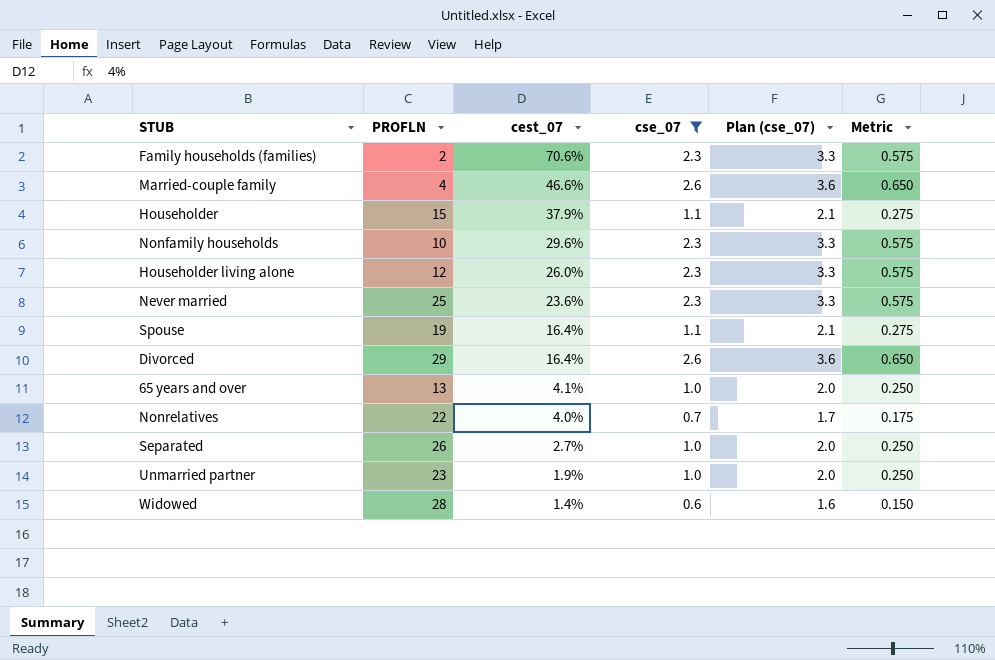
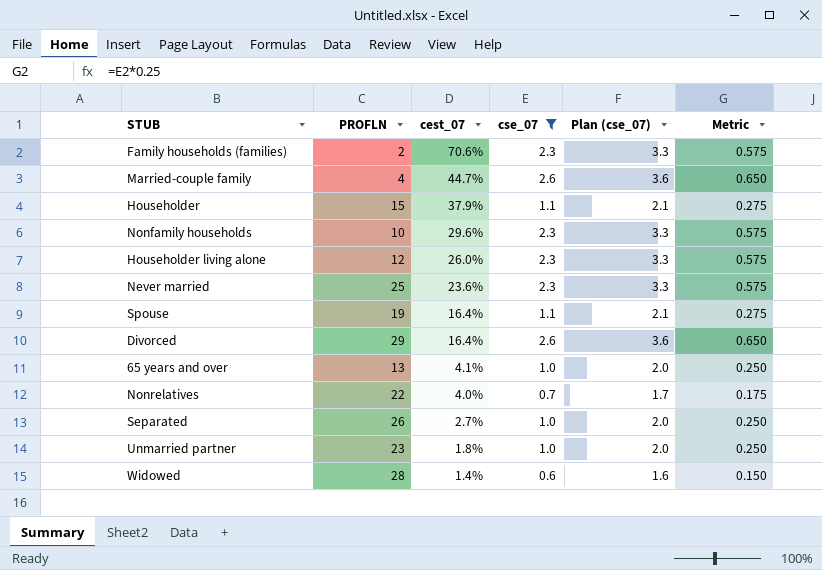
Married-couple family | cest_07: 46.6% -> 44.7%
Unmarried partner | cest_07: 1.9% -> 1.8%

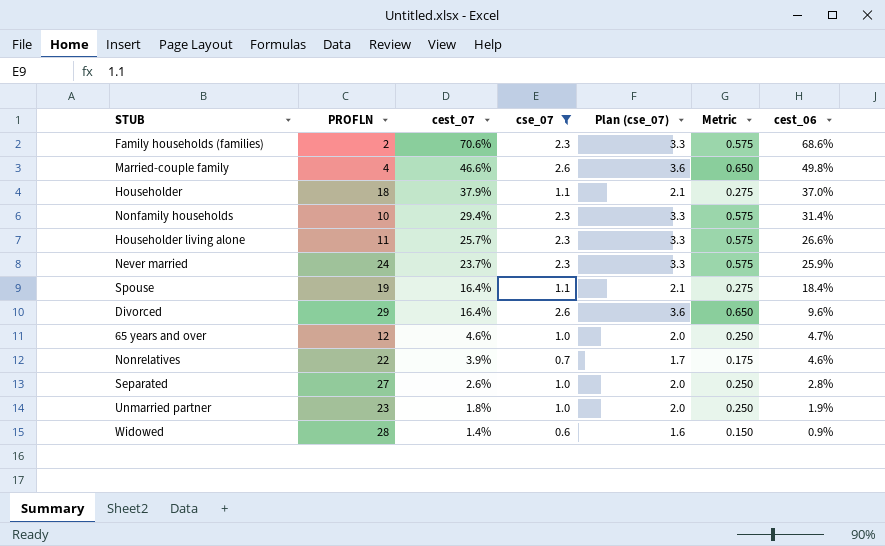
column cest_06 | position: none -> 7
Married-couple family | cest_07: 44.7% -> 46.6%
Householder | PROFLN: 15 -> 18
Nonfamily households | cest_07: 29.6% -> 29.4%
Householder living alone | PROFLN: 12 -> 11
Householder living alone | cest_07: 26.0% -> 25.7%
Never married | PROFLN: 25 -> 24
Never married | cest_07: 23.6% -> 23.7%
65 years and over | PROFLN: 13 -> 12
65 years and over | cest_07: 4.1% -> 4.6%
Nonrelatives | cest_07: 4.0% -> 3.9%
Separated | PROFLN: 26 -> 27
Separated | cest_07: 2.7% -> 2.6%

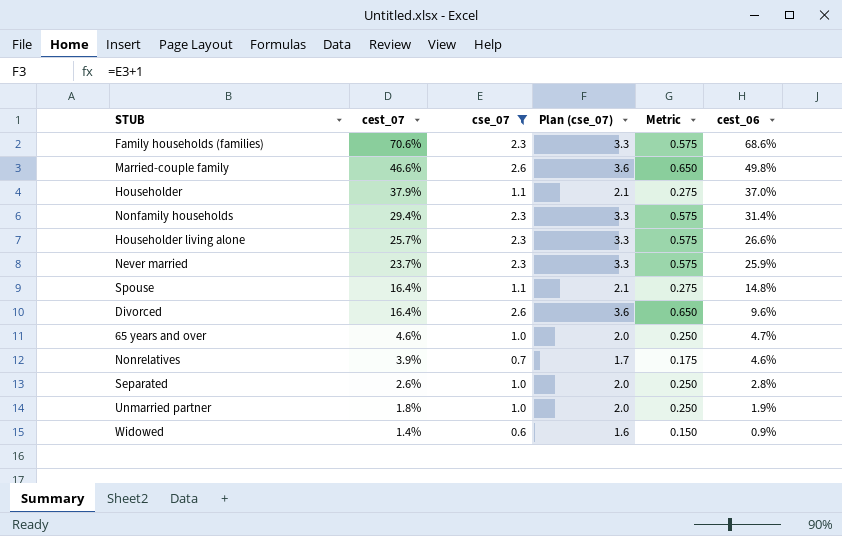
column PROFLN | position: 2 -> none
Spouse | cest_06: 18.4% -> 14.8%

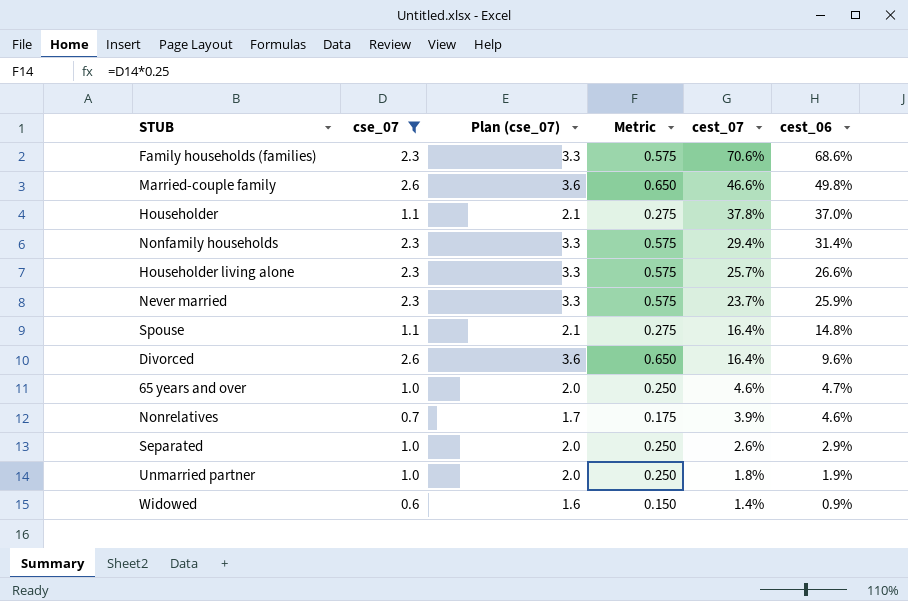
column cest_07 | position: 2 -> 5
Householder | cest_07: 37.9% -> 37.8%
Separated | cest_06: 2.8% -> 2.9%

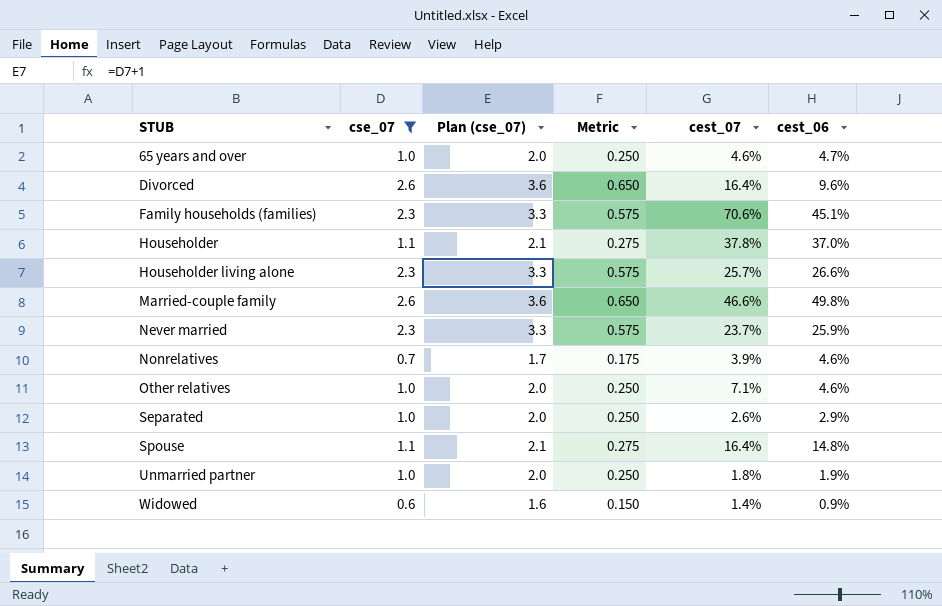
row order: cest_07 descending -> STUB ascending
row Nonfamily households: 2.3 | 3.3 | 0.575 | 29.4% | 31.4% -> none
Family households (families) | cest_06: 68.6% -> 45.1%
row Other relatives: none -> 1.0 | 2.0 | 0.250 | 7.1% | 4.6%

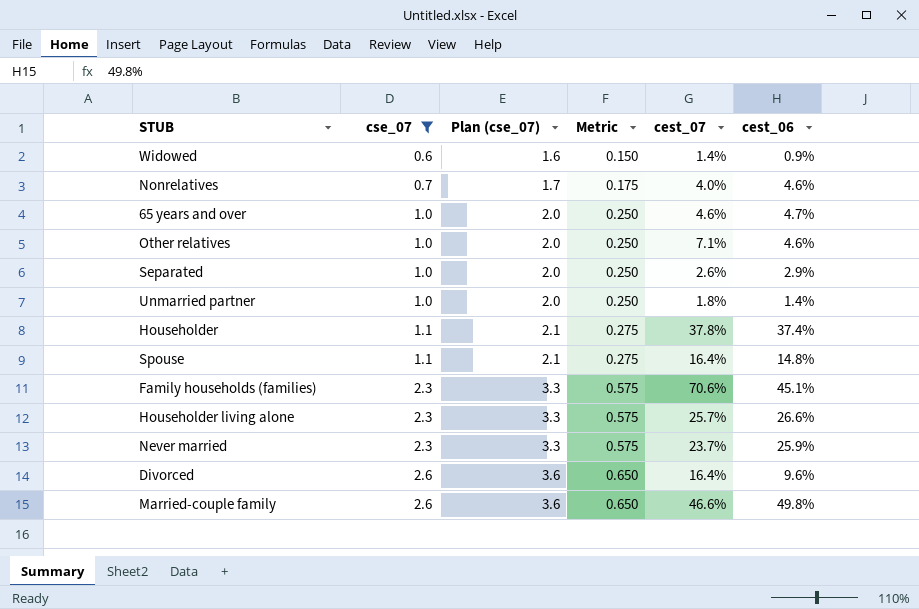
row order: STUB ascending -> cse_07 ascending
Nonrelatives | cest_07: 3.9% -> 4.0%
Unmarried partner | cest_06: 1.9% -> 1.4%
Householder | cest_06: 37.0% -> 37.4%

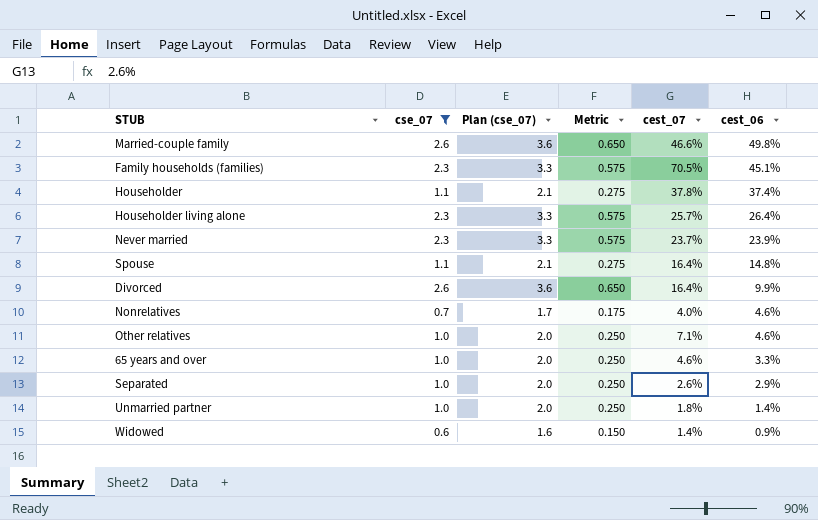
row order: cse_07 ascending -> cest_06 descending
Family households (families) | cest_07: 70.6% -> 70.5%
Householder living alone | cest_06: 26.6% -> 26.4%
Never married | cest_06: 25.9% -> 23.9%
Divorced | cest_06: 9.6% -> 9.9%
65 years and over | cest_06: 4.7% -> 3.3%

